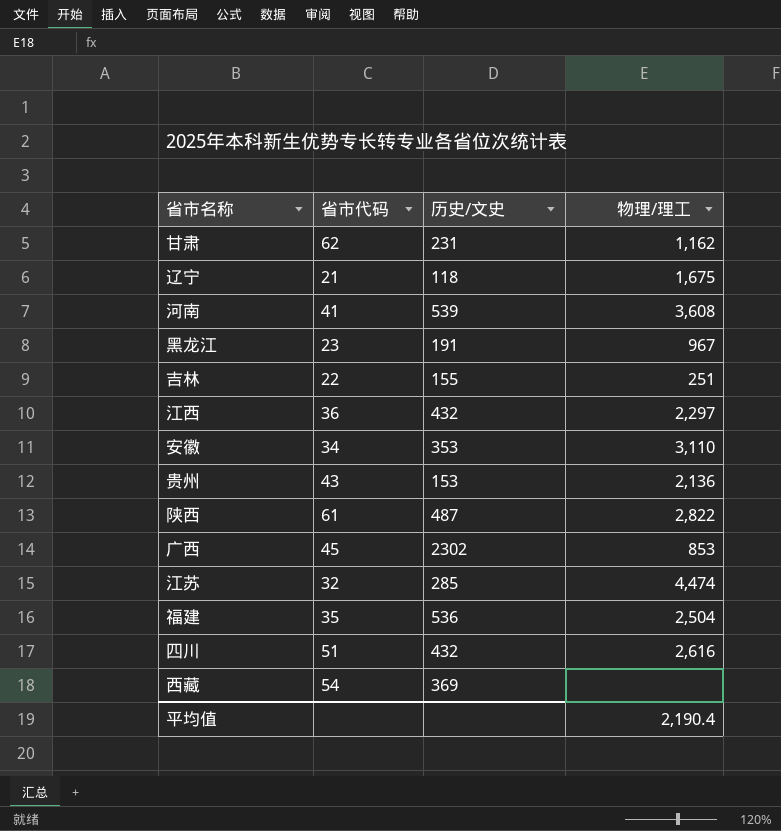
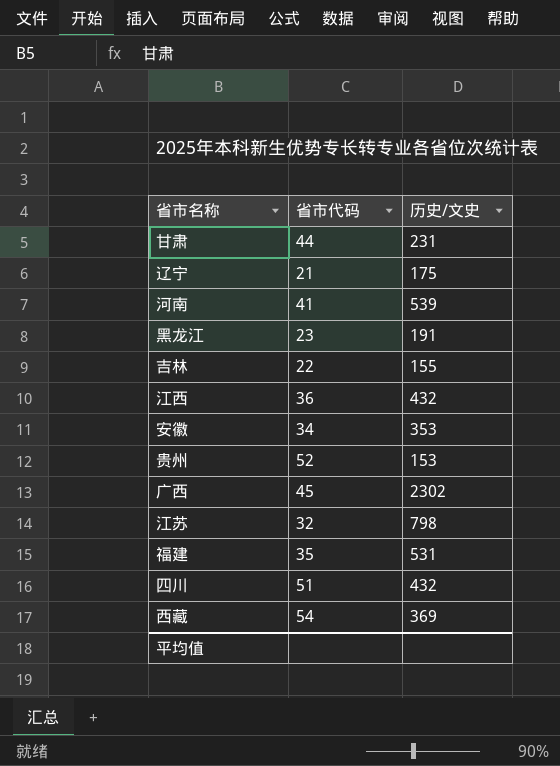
column 物理/理工 | position: 4 -> none
row 陕西: 61 | 487 | 2,822 -> none
甘肃 | 省市代码: 62 -> 44
辽宁 | 历史/文史: 118 -> 175
贵州 | 省市代码: 43 -> 52
江苏 | 历史/文史: 285 -> 798
福建 | 历史/文史: 536 -> 531

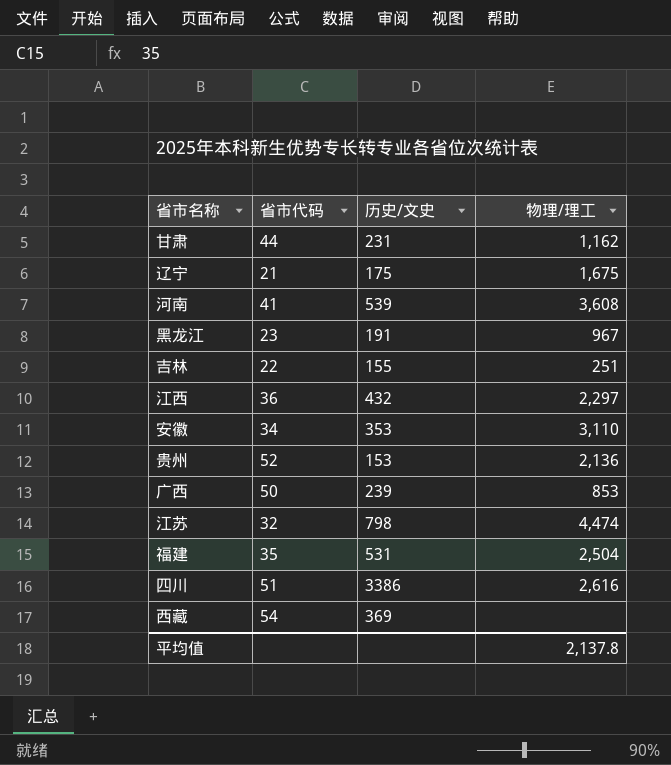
column 物理/理工 | position: none -> 4
广西 | 省市代码: 45 -> 50
广西 | 历史/文史: 2302 -> 239
四川 | 历史/文史: 432 -> 3386

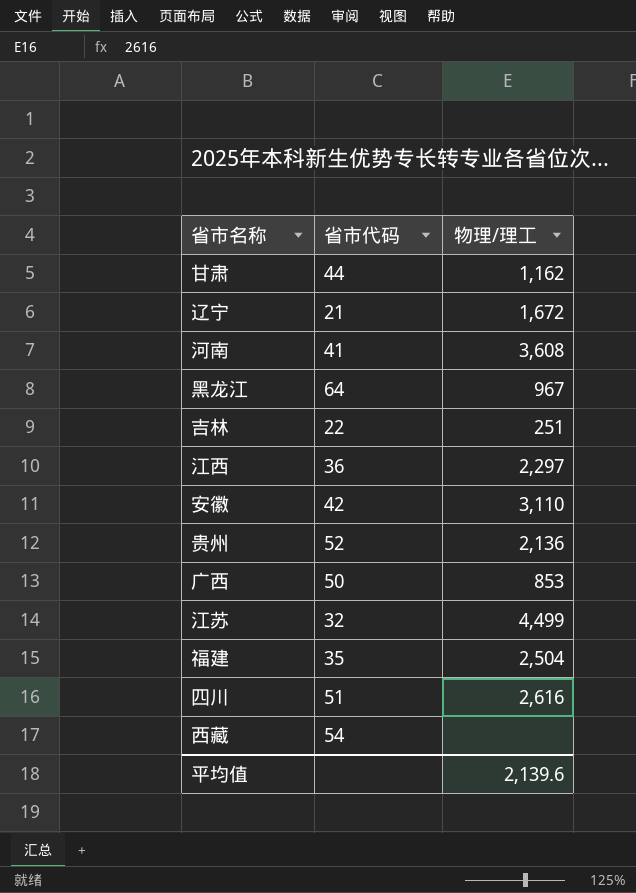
column 历史/文史 | position: 3 -> none
辽宁 | 物理/理工: 1,675 -> 1,672
黑龙江 | 省市代码: 23 -> 64
安徽 | 省市代码: 34 -> 42
江苏 | 物理/理工: 4,474 -> 4,499
平均值 | 物理/理工: 2,137.8 -> 2,139.6

